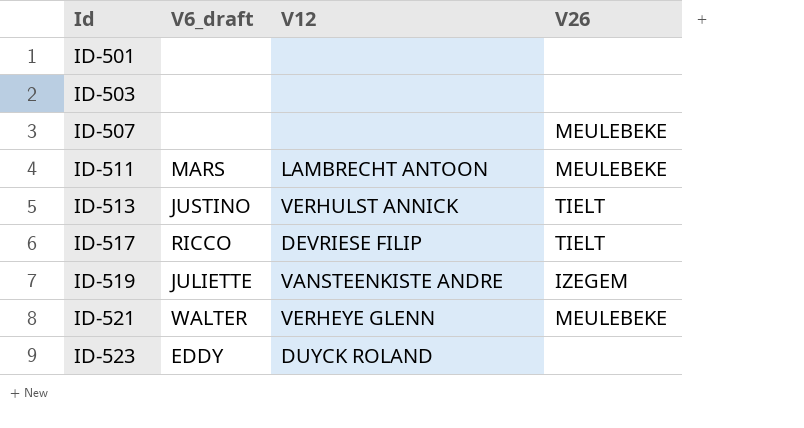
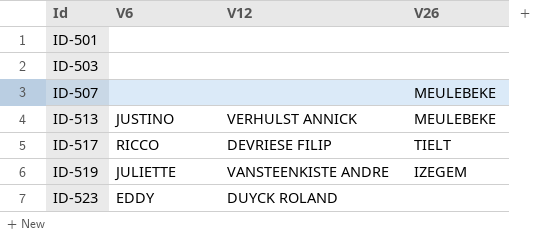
column name: V6_draft -> V6
row ID-511: MARS | LAMBRECHT ANTOON | MEULEBEKE -> none
row ID-521: WALTER | VERHEYE GLENN | MEULEBEKE -> none
ID-513 | V26: TIELT -> MEULEBEKE

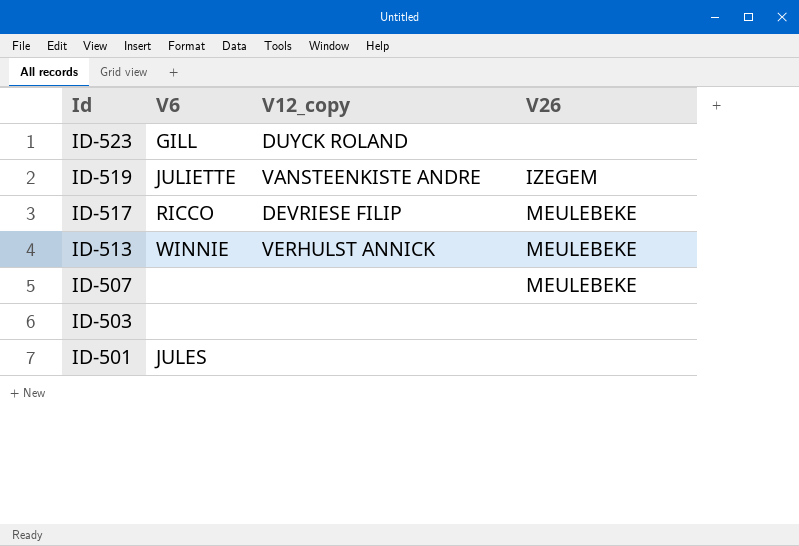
row order: Id ascending -> Id descending
column name: V12 -> V12_copy
ID-523 | V6: EDDY -> GILL
ID-517 | V26: TIELT -> MEULEBEKE
ID-513 | V6: JUSTINO -> WINNIE
ID-501 | V6: none -> JULES

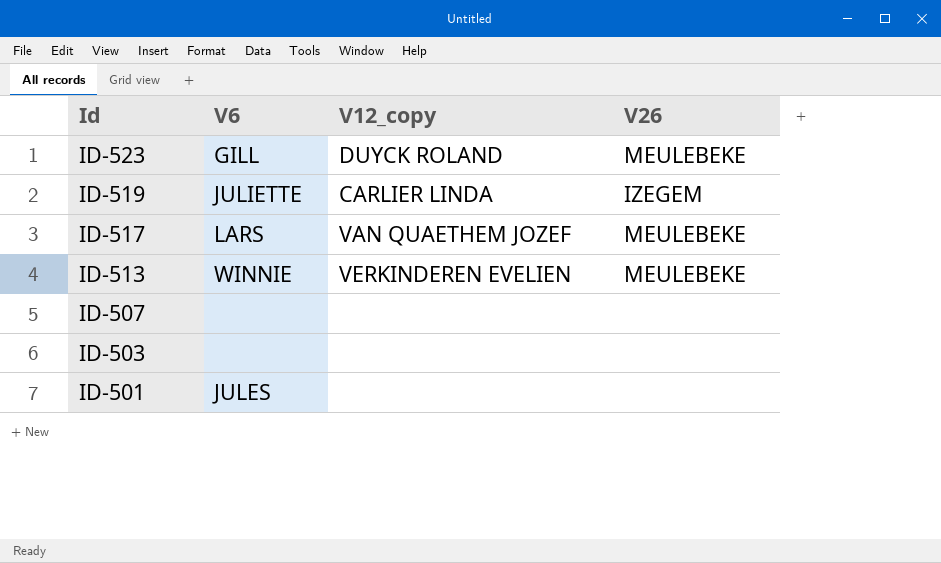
ID-523 | V26: none -> MEULEBEKE
ID-519 | V12_copy: VANSTEENKISTE ANDRE -> CARLIER LINDA
ID-517 | V6: RICCO -> LARS
ID-517 | V12_copy: DEVRIESE FILIP -> VAN QUAETHEM JOZEF
ID-513 | V12_copy: VERHULST ANNICK -> VERKINDEREN EVELIEN
ID-507 | V26: MEULEBEKE -> none

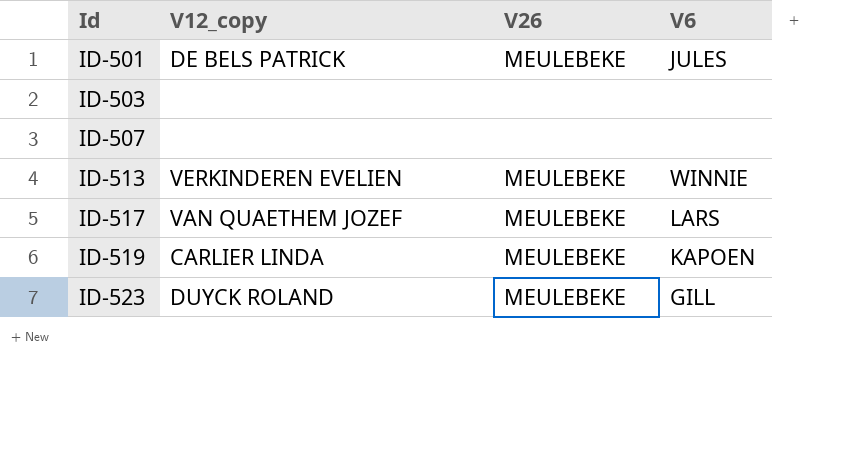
row order: Id descending -> Id ascending
column V6 | position: 2 -> 4
ID-501 | V12_copy: none -> DE BELS PATRICK
ID-501 | V26: none -> MEULEBEKE
ID-519 | V26: IZEGEM -> MEULEBEKE
ID-519 | V6: JULIETTE -> KAPOEN

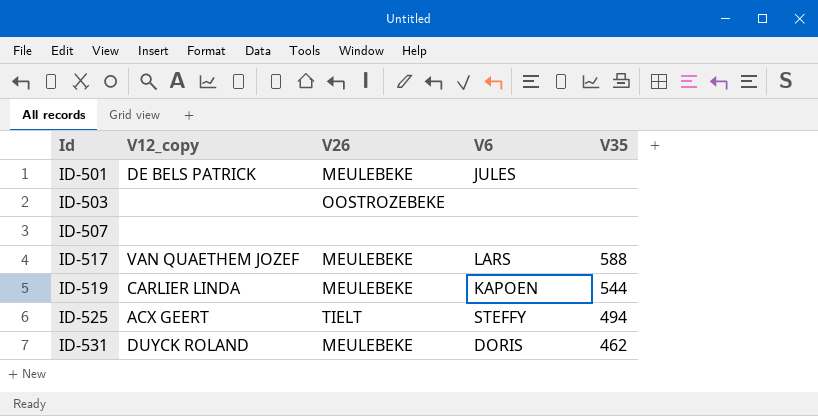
column V35 | position: none -> 5
row ID-513: VERKINDEREN EVELIEN | MEULEBEKE | WINNIE -> none
row ID-523: DUYCK ROLAND | MEULEBEKE | GILL -> none
ID-503 | V26: none -> OOSTROZEBEKE
row ID-525: none -> ACX GEERT | TIELT | STEFFY | 494
row ID-531: none -> DUYCK ROLAND | MEULEBEKE | DORIS | 462

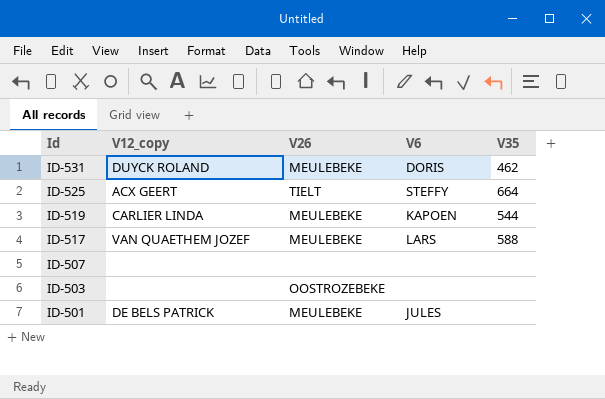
row order: Id ascending -> Id descending
ID-525 | V35: 494 -> 664

